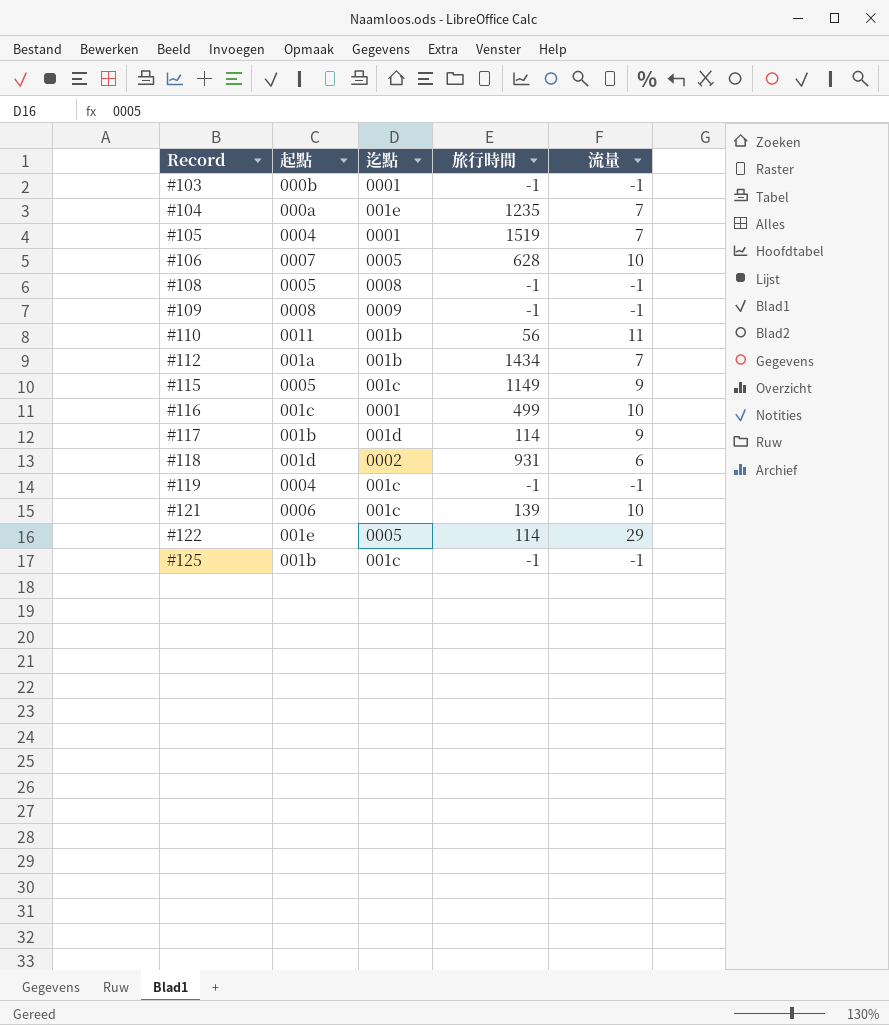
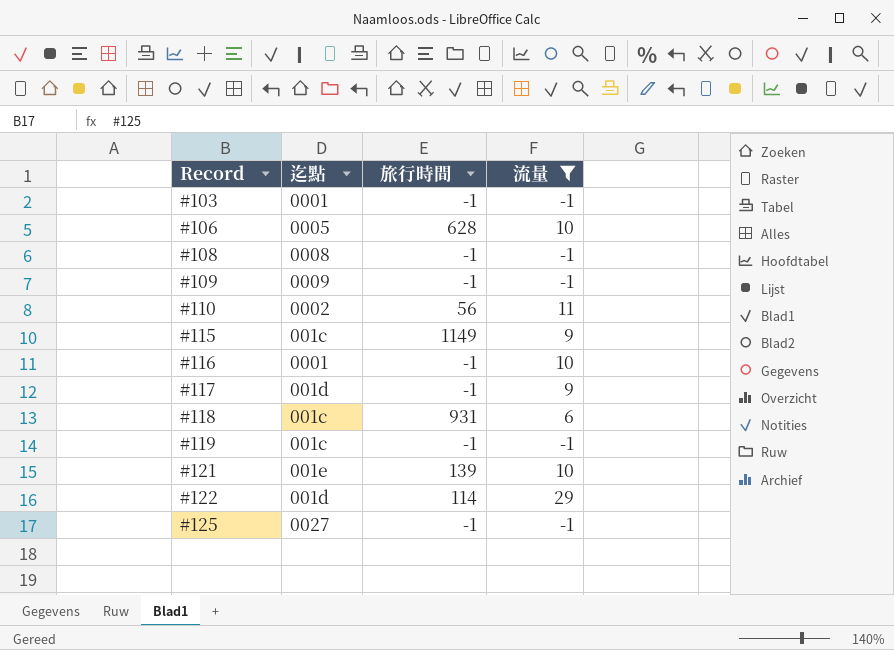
filter: none -> 流量 != 7
column 起點 | position: 2 -> none
#110 | 迄點: 001b -> 0002
#116 | 旅行時間: 499 -> -1
#117 | 旅行時間: 114 -> -1
#118 | 迄點: 0002 -> 001c
#121 | 迄點: 001c -> 001e
#122 | 迄點: 0005 -> 001d
#125 | 迄點: 001c -> 0027

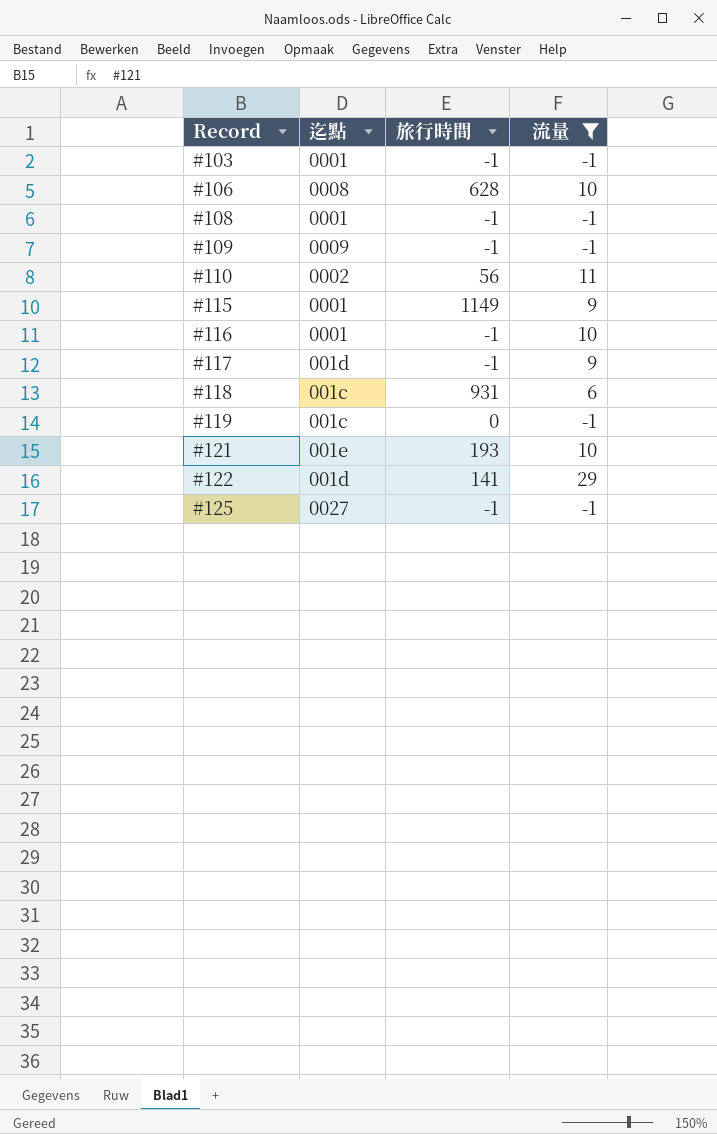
#106 | 迄點: 0005 -> 0008
#108 | 迄點: 0008 -> 0001
#115 | 迄點: 001c -> 0001
#119 | 旅行時間: -1 -> 0
#121 | 旅行時間: 139 -> 193
#122 | 旅行時間: 114 -> 141

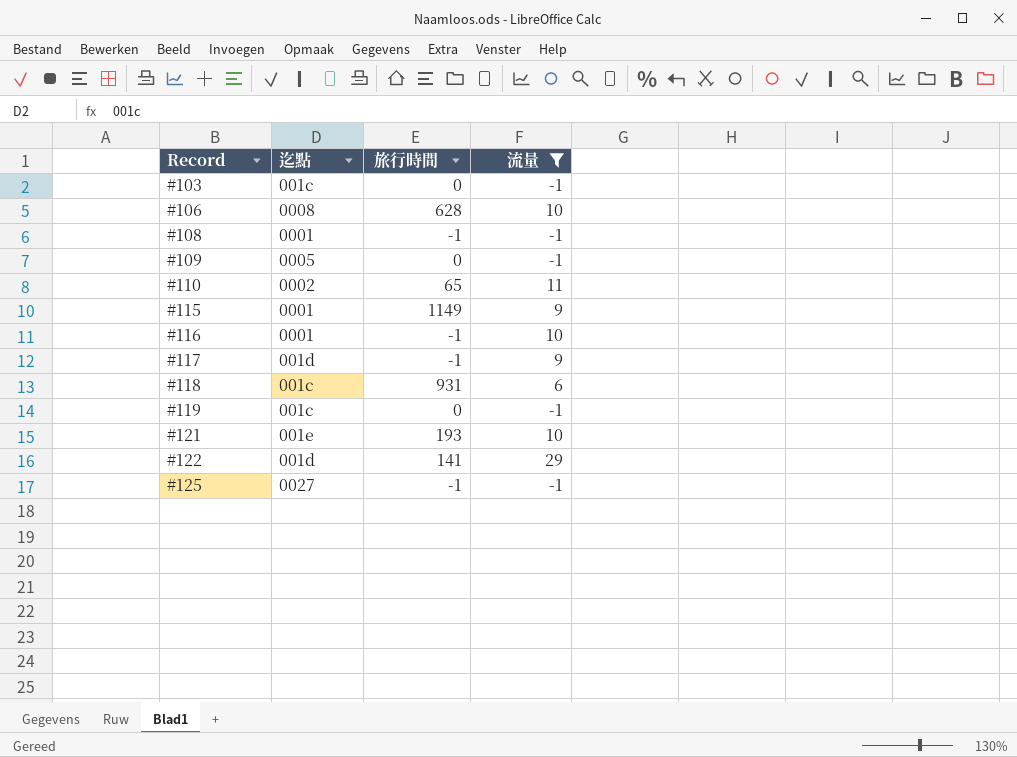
#103 | 迄點: 0001 -> 001c
#103 | 旅行時間: -1 -> 0
#109 | 迄點: 0009 -> 0005
#109 | 旅行時間: -1 -> 0
#110 | 旅行時間: 56 -> 65

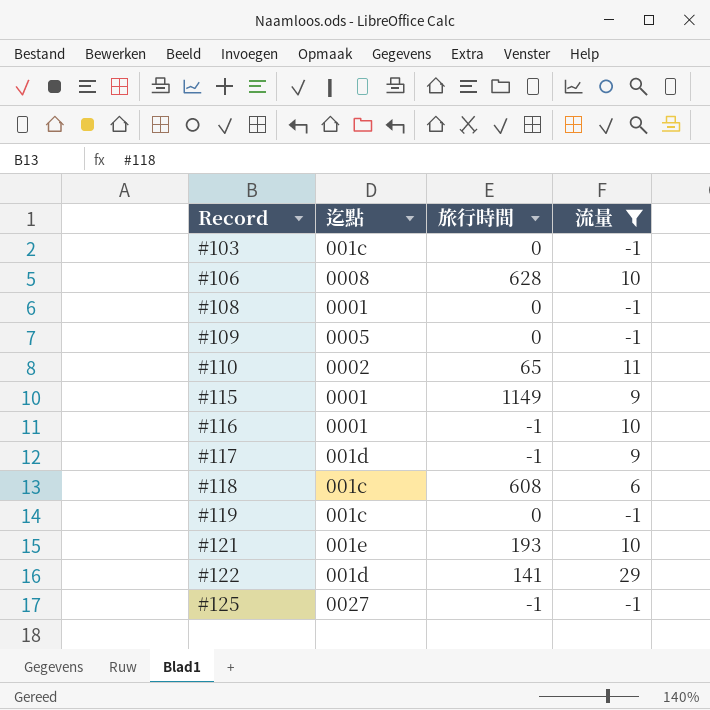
#108 | 旅行時間: -1 -> 0
#118 | 旅行時間: 931 -> 608

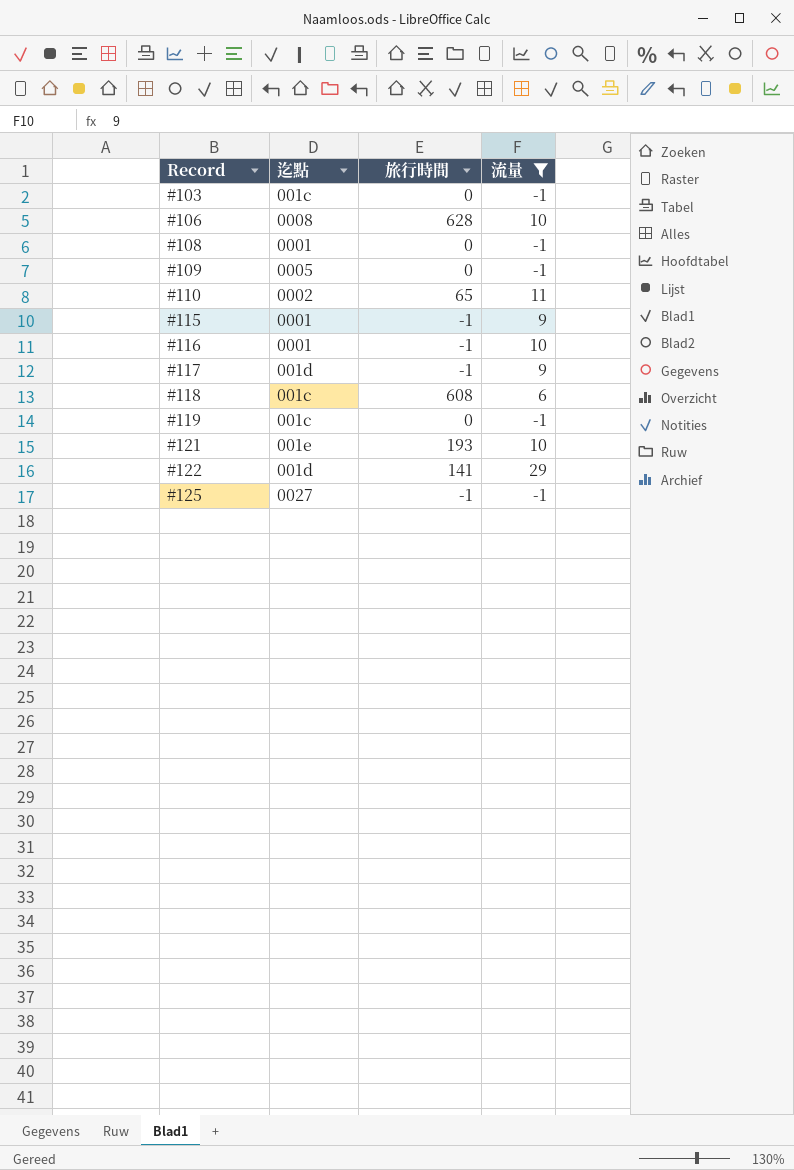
#115 | 旅行時間: 1149 -> -1

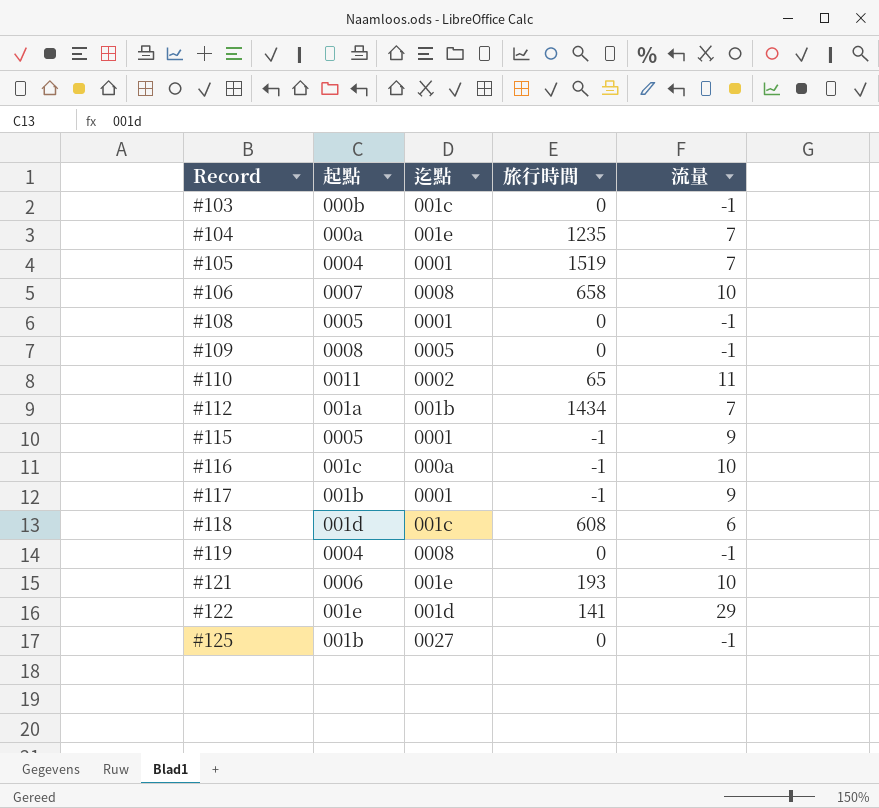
filter: 流量 != 7 -> none
column 起點 | position: none -> 2
#106 | 旅行時間: 628 -> 658
#116 | 迄點: 0001 -> 000a
#117 | 迄點: 001d -> 0001
#119 | 迄點: 001c -> 0008
#125 | 旅行時間: -1 -> 0

